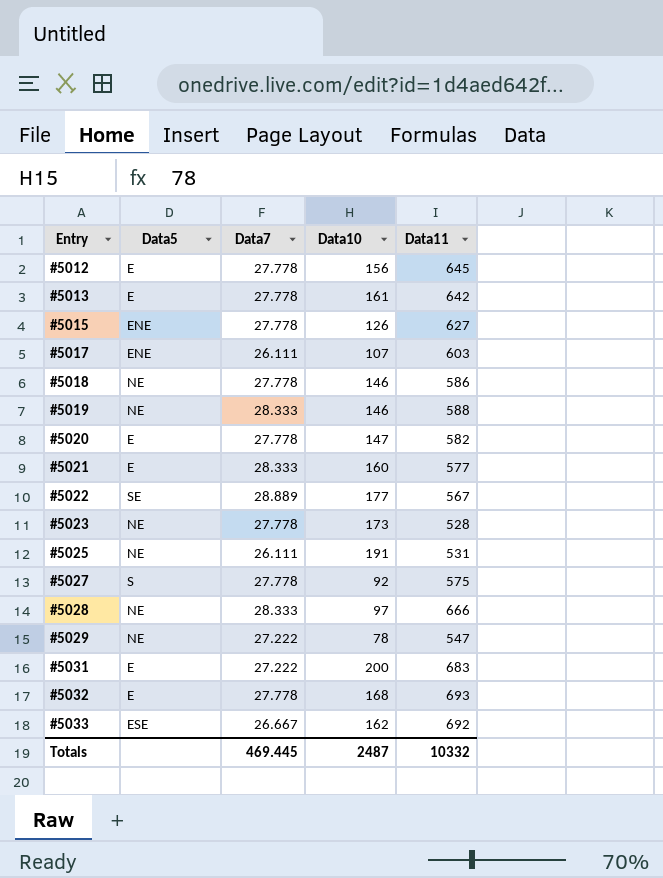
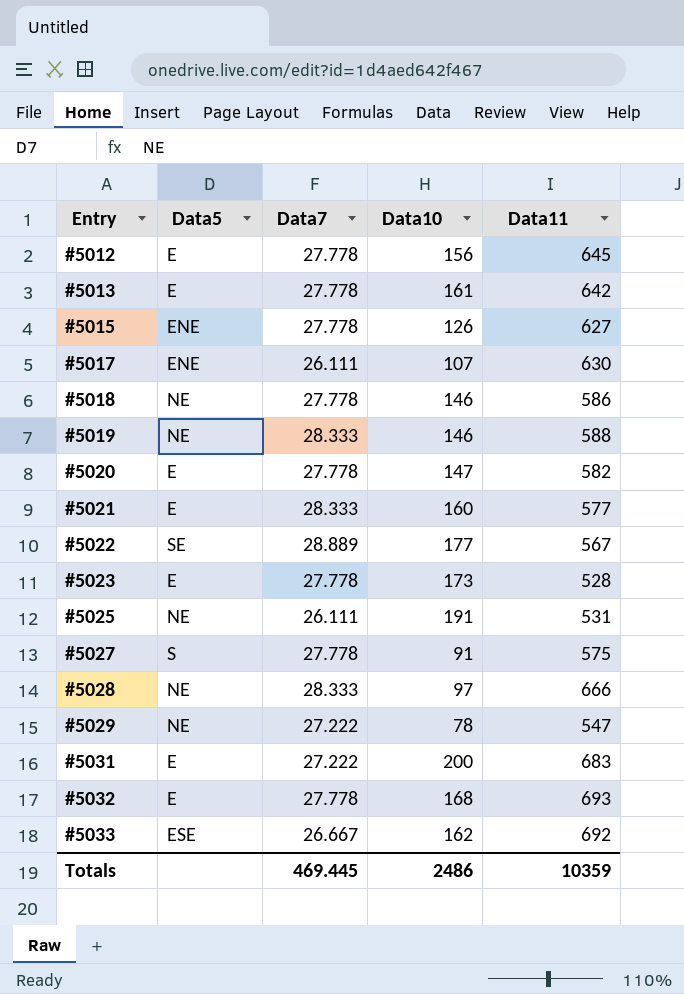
#5017 | Data11: 603 -> 630
#5023 | Data5: NE -> E
#5027 | Data10: 92 -> 91
Totals | Data10: 2487 -> 2486
Totals | Data11: 10332 -> 10359

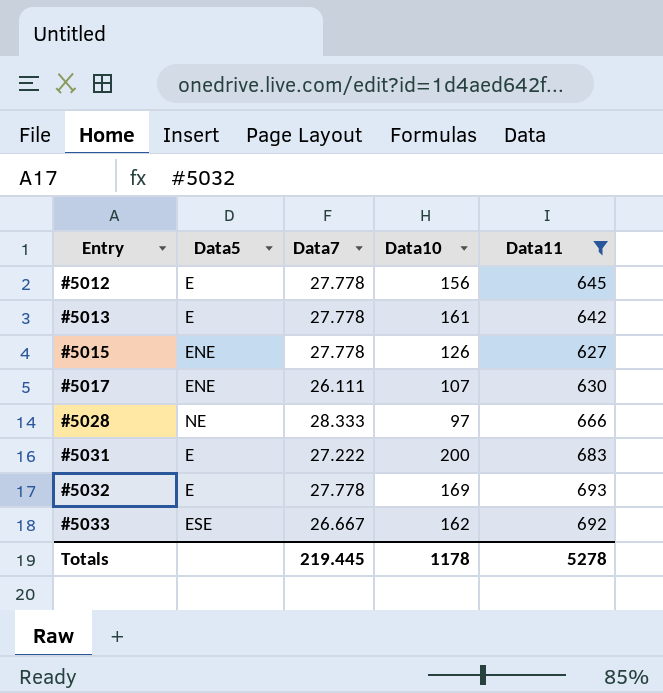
filter: none -> Data11 >= 627
#5032 | Data10: 168 -> 169
Totals | Data7: 469.445 -> 219.445
Totals | Data10: 2486 -> 1178
Totals | Data11: 10359 -> 5278

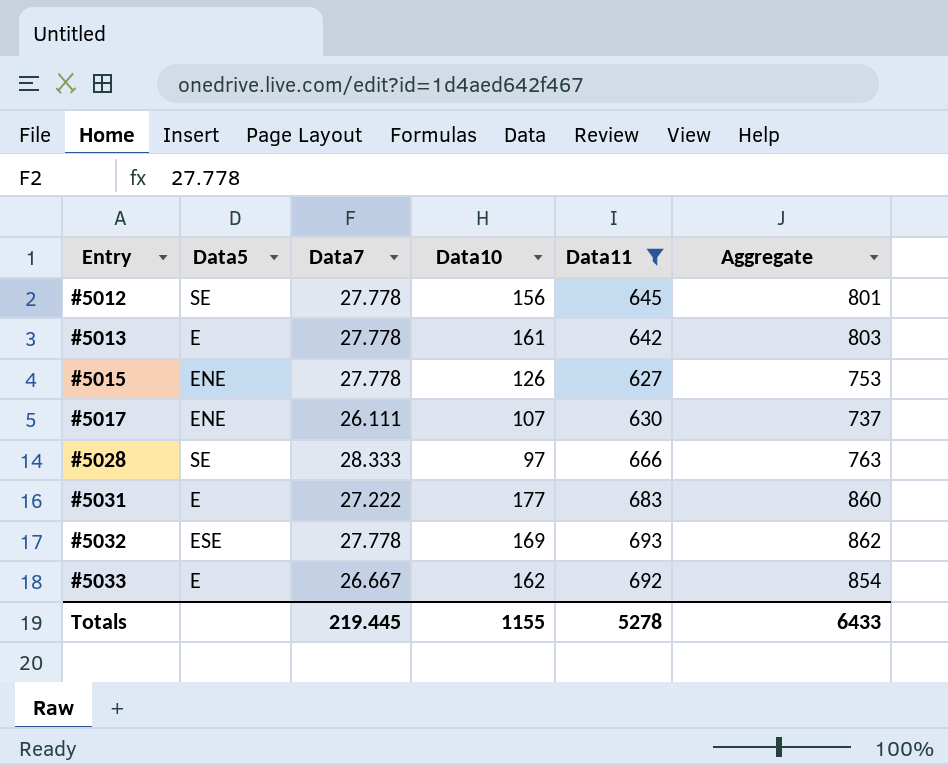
column Aggregate | formula: none -> [Data10] + [Data11]
#5012 | Data5: E -> SE
#5028 | Data5: NE -> SE
#5031 | Data10: 200 -> 177
#5032 | Data5: E -> ESE
#5033 | Data5: ESE -> E
Totals | Data10: 1178 -> 1155

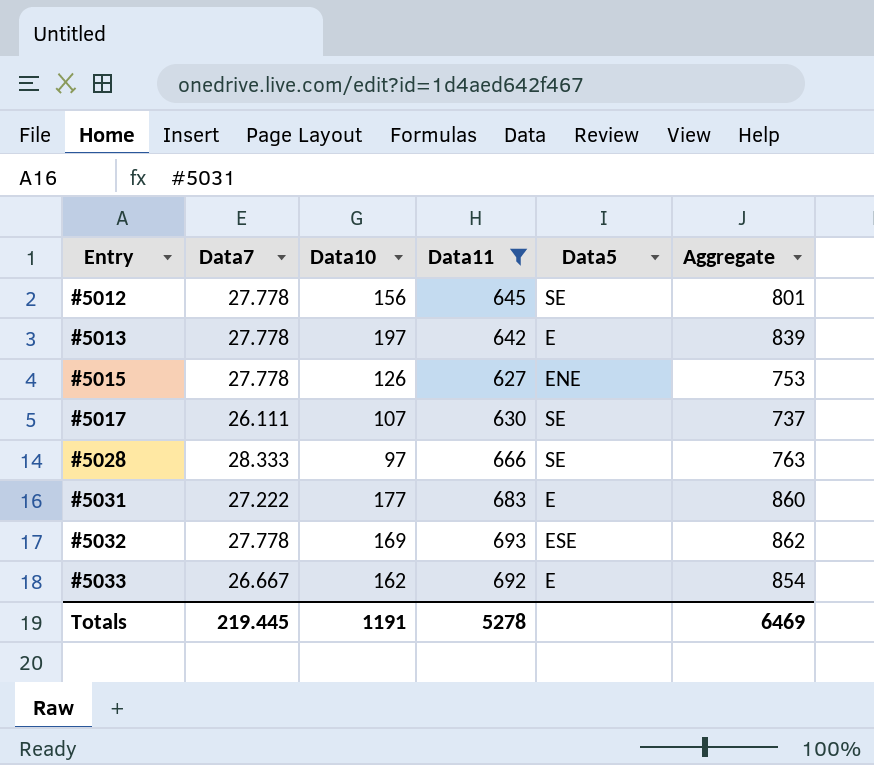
column Data5 | position: 2 -> 5
#5013 | Data10: 161 -> 197
#5013 | Aggregate: 803 -> 839
#5017 | Data5: ENE -> SE
Totals | Data10: 1155 -> 1191
Totals | Aggregate: 6433 -> 6469

